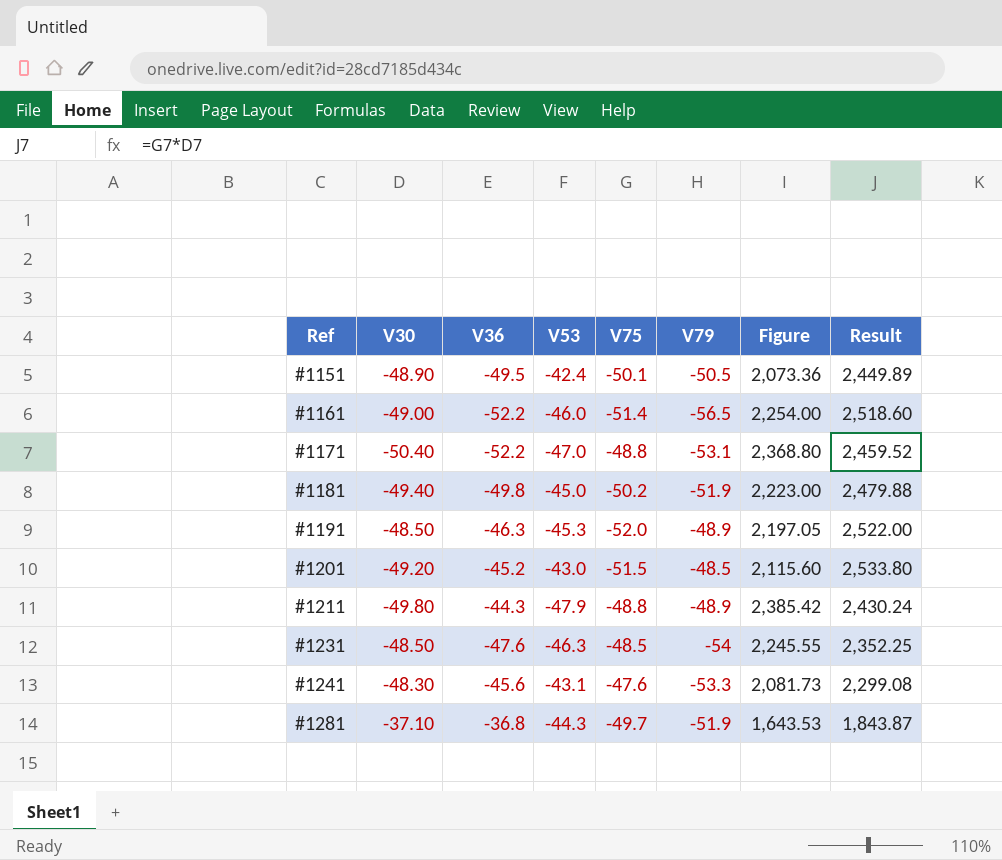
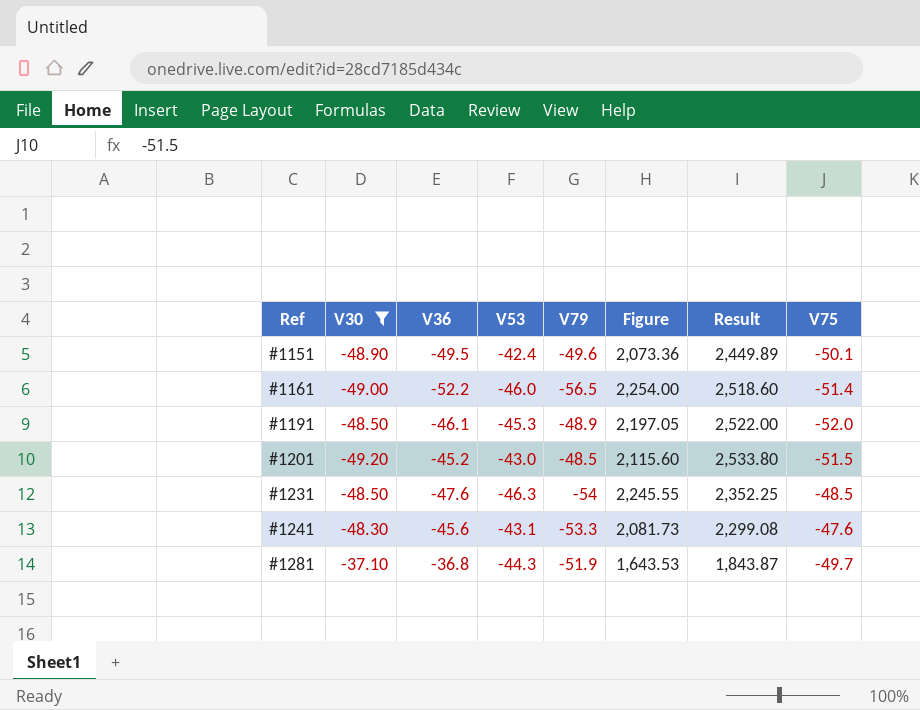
filter: none -> V30 >= -49.20
column V75 | position: 5 -> 8
#1151 | V79: -50.5 -> -49.6
#1191 | V36: -46.3 -> -46.1

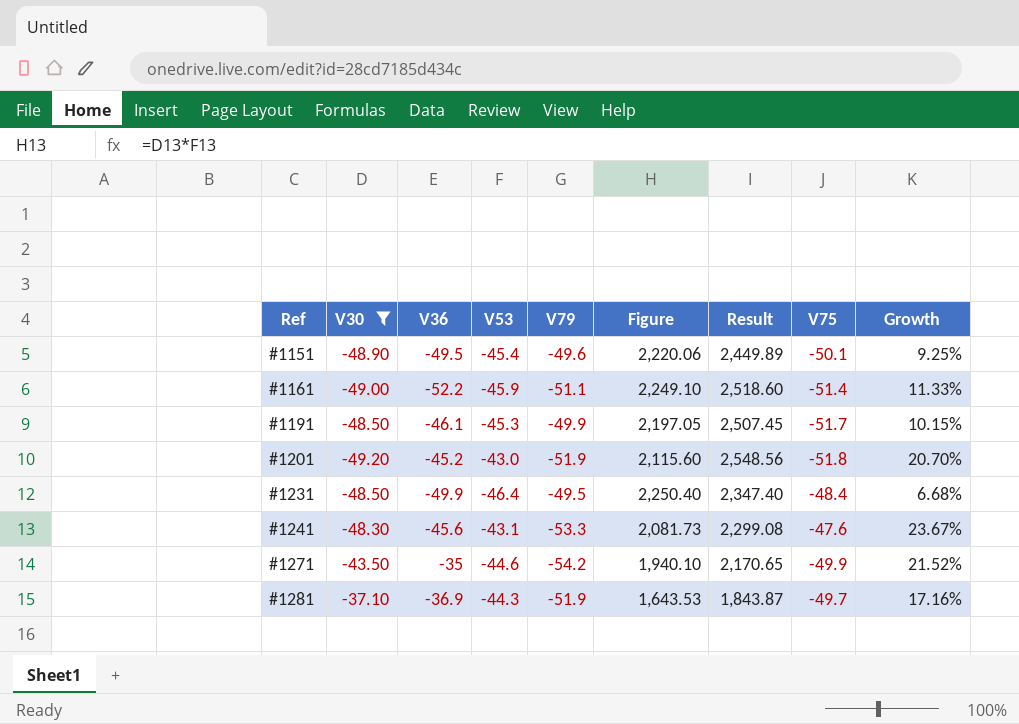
column Growth | formula: none -> ([V79] - [V53]) / [V53]
#1151 | V53: -42.4 -> -45.4
#1151 | Figure: 2,073.36 -> 2,220.06
#1161 | V53: -46.0 -> -45.9
#1161 | V79: -56.5 -> -51.1
#1161 | Figure: 2,254.00 -> 2,249.10
#1191 | V79: -48.9 -> -49.9
#1191 | Result: 2,522.00 -> 2,507.45
#1191 | V75: -52.0 -> -51.7
#1201 | V79: -48.5 -> -51.9
#1201 | Result: 2,533.80 -> 2,548.56
#1201 | V75: -51.5 -> -51.8
#1231 | V36: -47.6 -> -49.9
#1231 | V53: -46.3 -> -46.4
#1231 | V79: -54 -> -49.5
#1231 | Figure: 2,245.55 -> 2,250.40
#1231 | Result: 2,352.25 -> 2,347.40
#1231 | V75: -48.5 -> -48.4
row #1271: none -> -43.50 | -35 | -44.6 | -54.2 | 1,940.10 | 2,170.65 | -49.9 | 21.52%
#1281 | V36: -36.8 -> -36.9

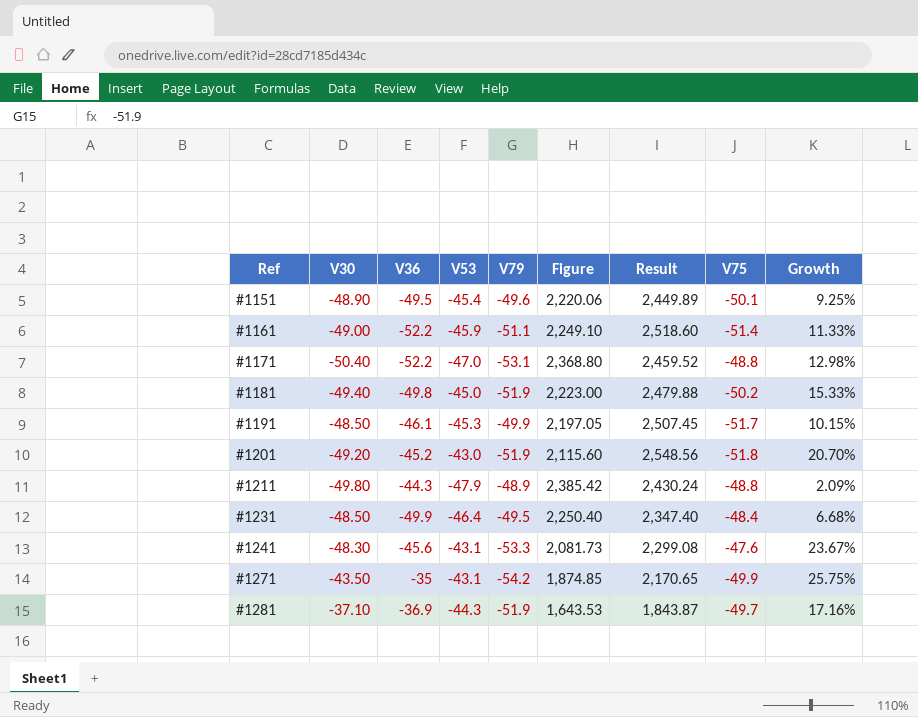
filter: V30 >= -49.20 -> none
#1271 | V53: -44.6 -> -43.1
#1271 | Figure: 1,940.10 -> 1,874.85
#1271 | Growth: 21.52% -> 25.75%

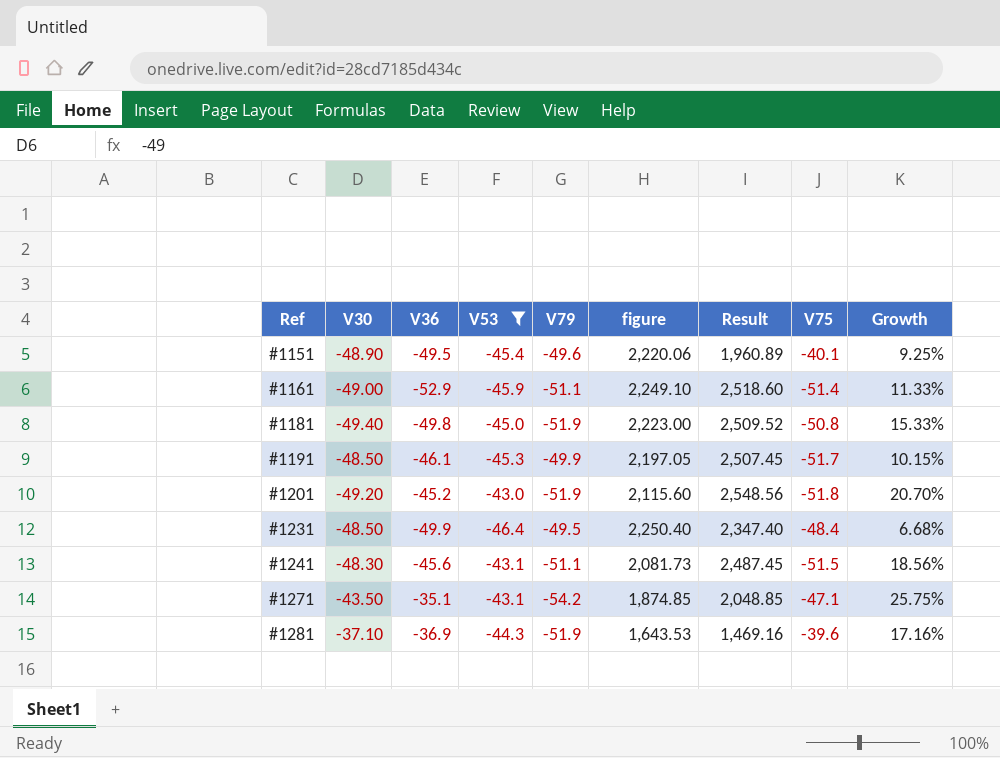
filter: none -> V53 >= -46.4
column name: Figure -> figure
#1151 | Result: 2,449.89 -> 1,960.89
#1151 | V75: -50.1 -> -40.1
#1161 | V36: -52.2 -> -52.9
#1181 | Result: 2,479.88 -> 2,509.52
#1181 | V75: -50.2 -> -50.8
#1241 | V79: -53.3 -> -51.1
#1241 | Result: 2,299.08 -> 2,487.45
#1241 | V75: -47.6 -> -51.5
#1241 | Growth: 23.67% -> 18.56%
#1271 | V36: -35 -> -35.1
#1271 | Result: 2,170.65 -> 2,048.85
#1271 | V75: -49.9 -> -47.1
#1281 | Result: 1,843.87 -> 1,469.16
#1281 | V75: -49.7 -> -39.6

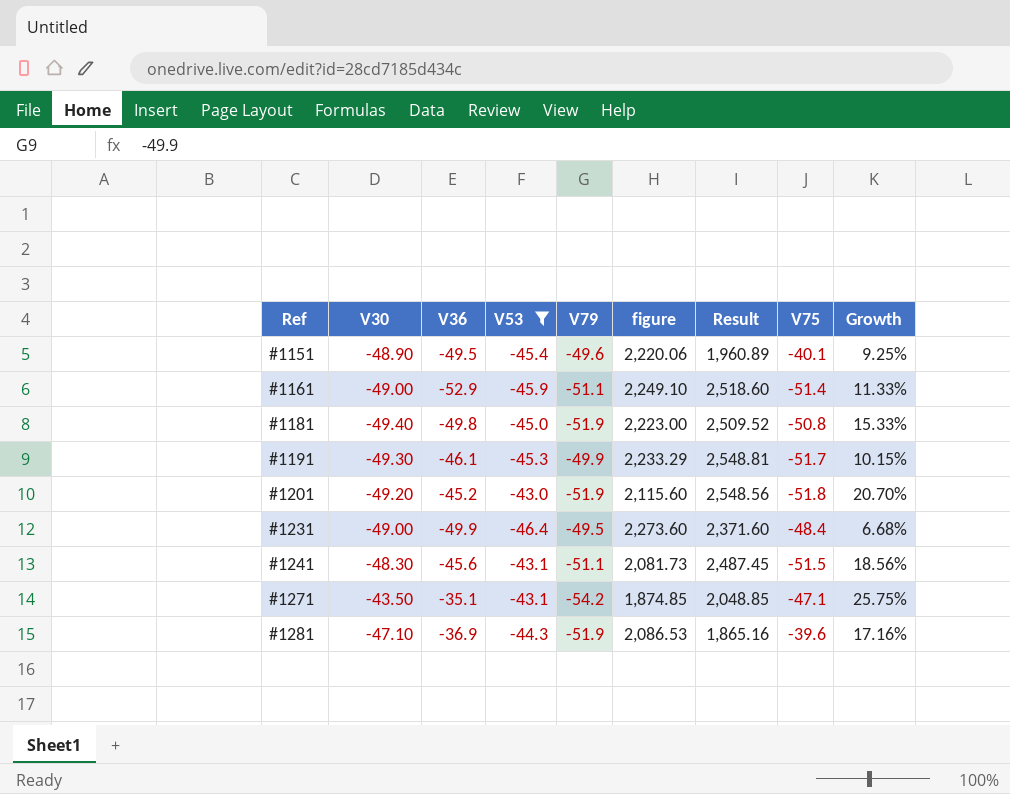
#1191 | V30: -48.50 -> -49.30
#1191 | figure: 2,197.05 -> 2,233.29
#1191 | Result: 2,507.45 -> 2,548.81
#1231 | V30: -48.50 -> -49.00
#1231 | figure: 2,250.40 -> 2,273.60
#1231 | Result: 2,347.40 -> 2,371.60
#1281 | V30: -37.10 -> -47.10
#1281 | figure: 1,643.53 -> 2,086.53
#1281 | Result: 1,469.16 -> 1,865.16

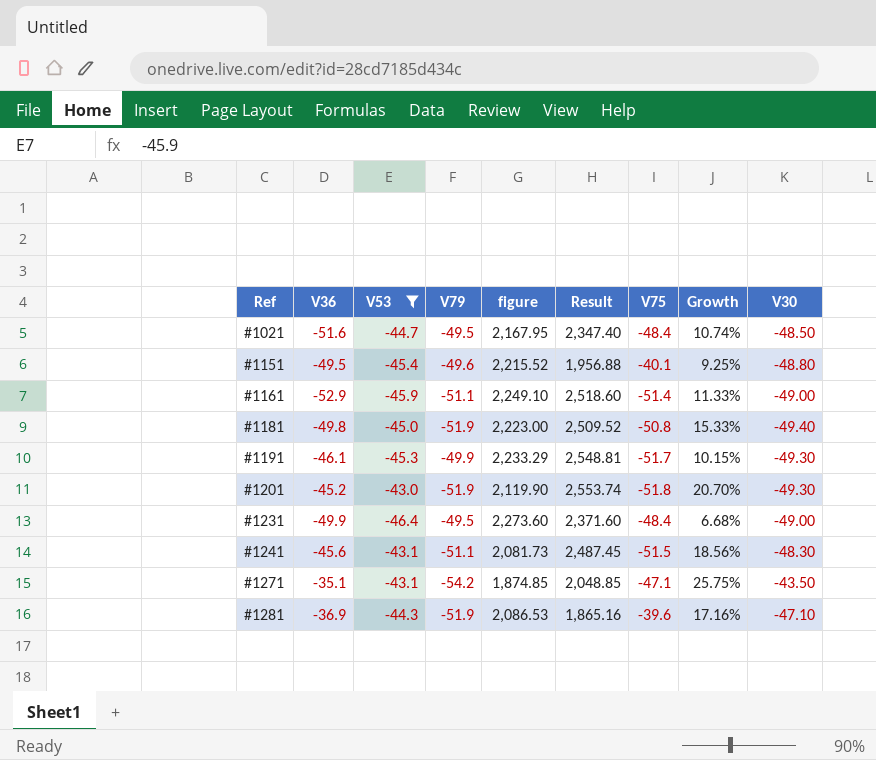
column V30 | position: 2 -> 9
row #1021: none -> -51.6 | -44.7 | -49.5 | 2,167.95 | 2,347.40 | -48.4 | 10.74% | -48.50
#1151 | figure: 2,220.06 -> 2,215.52
#1151 | Result: 1,960.89 -> 1,956.88
#1151 | V30: -48.90 -> -48.80
#1201 | figure: 2,115.60 -> 2,119.90
#1201 | Result: 2,548.56 -> 2,553.74
#1201 | V30: -49.20 -> -49.30

